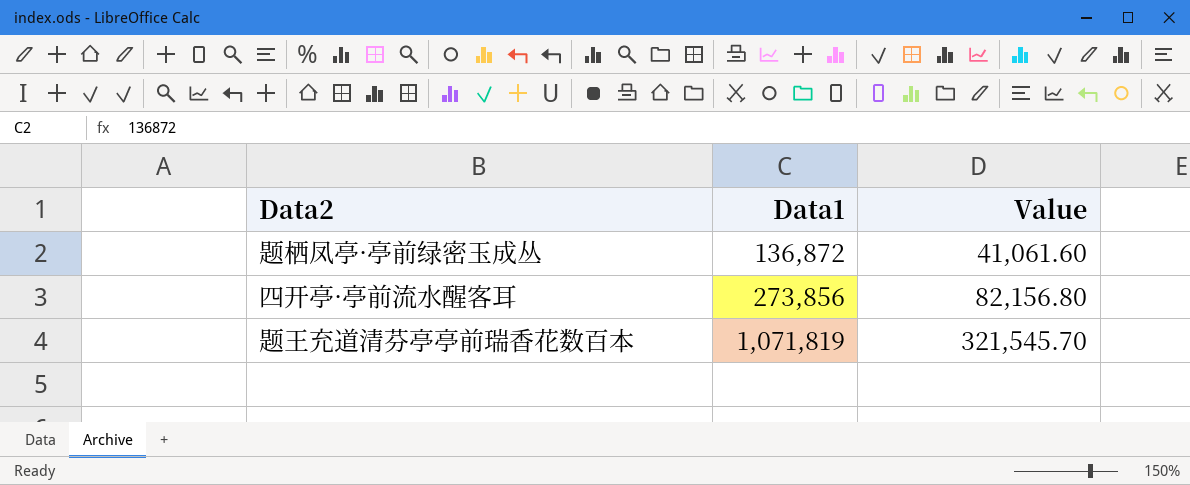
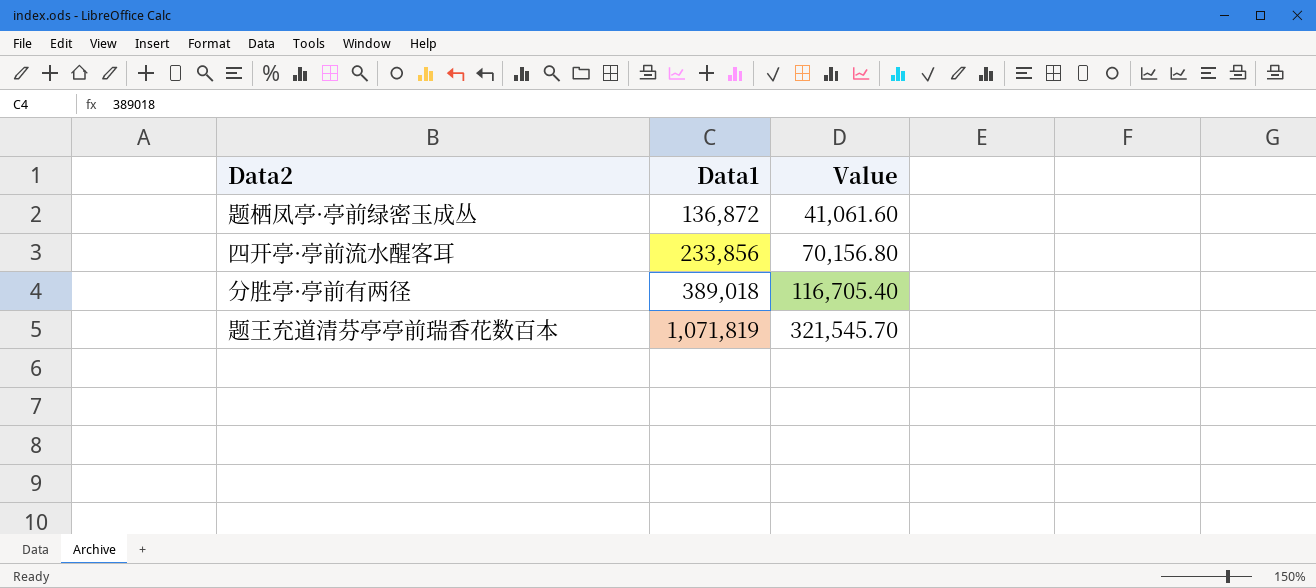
四开亭·亭前流水醒客耳 | Data1: 273,856 -> 233,856
四开亭·亭前流水醒客耳 | Value: 82,156.80 -> 70,156.80
row 分胜亭·亭前有两径: none -> 389,018 | 116,705.40

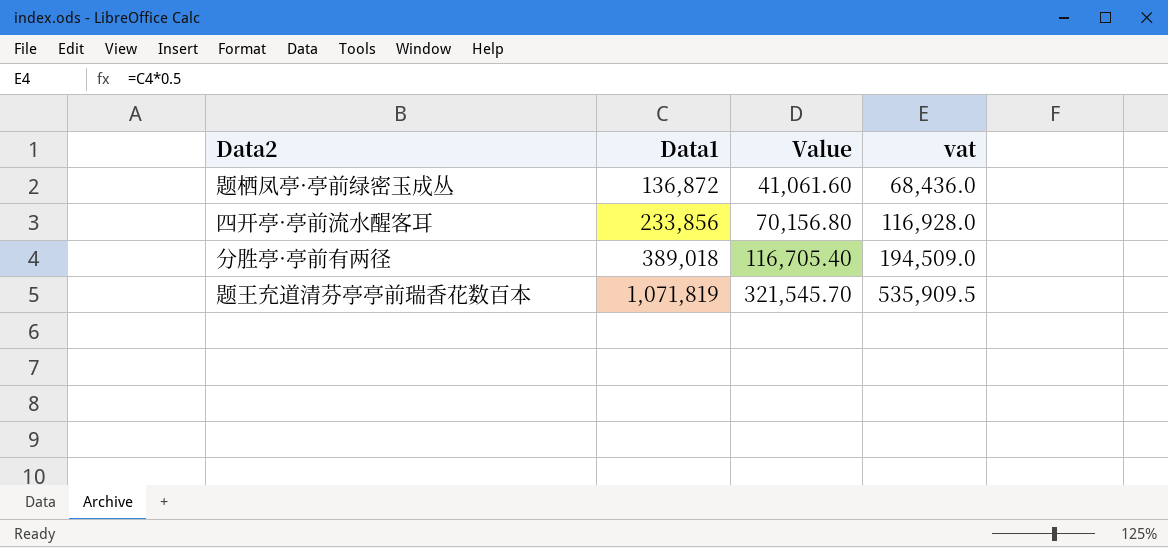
column vat | formula: none -> [Data1] * 0.5

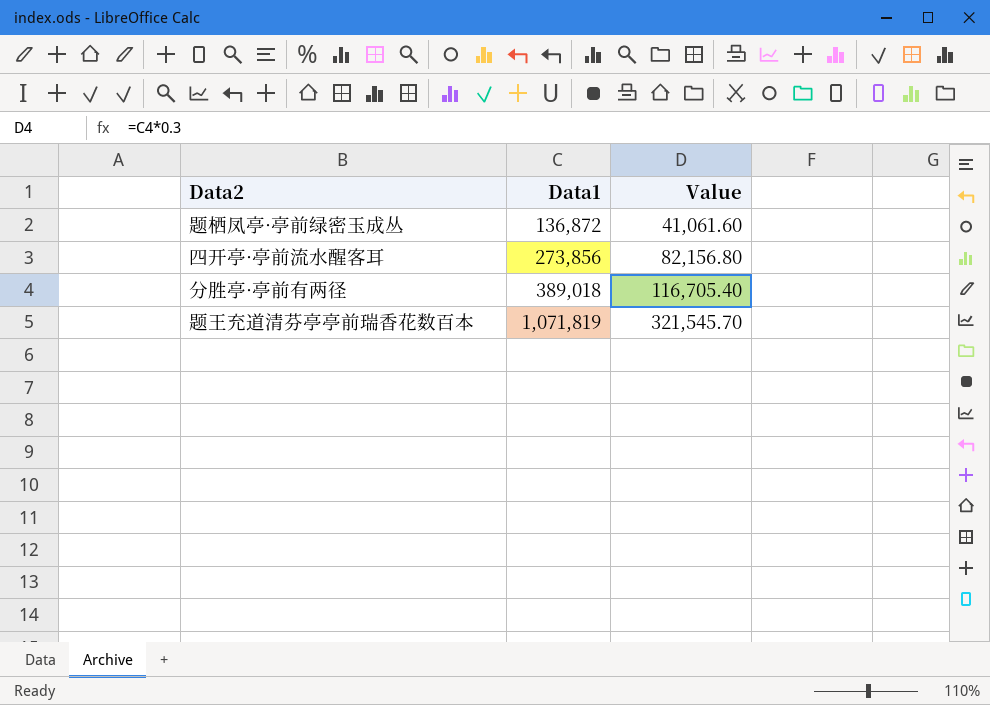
column vat | formula: [Data1] * 0.5 -> none
四开亭·亭前流水醒客耳 | Data1: 233,856 -> 273,856
四开亭·亭前流水醒客耳 | Value: 70,156.80 -> 82,156.80

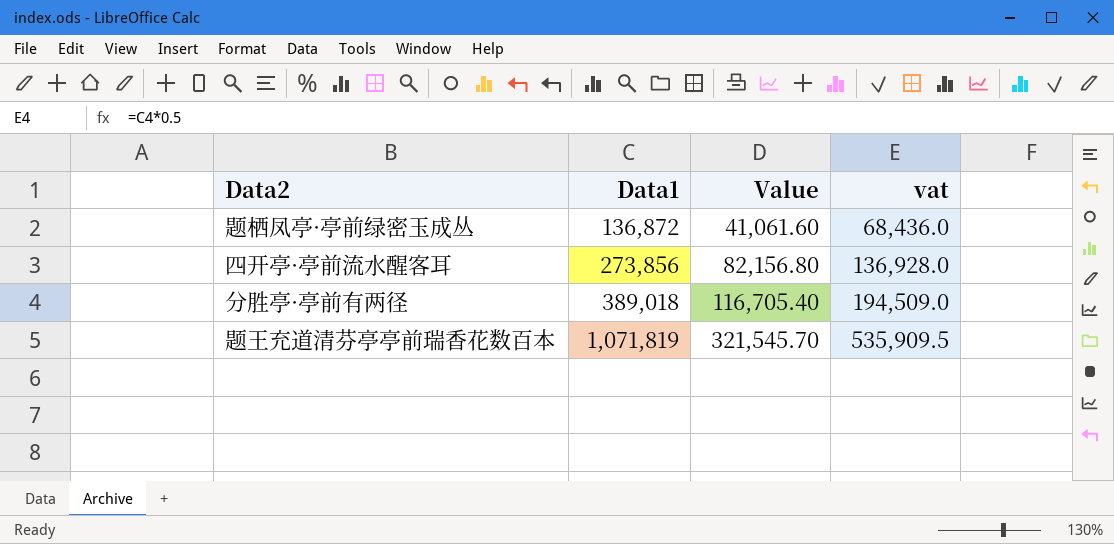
column vat | formula: none -> [Data1] * 0.5

